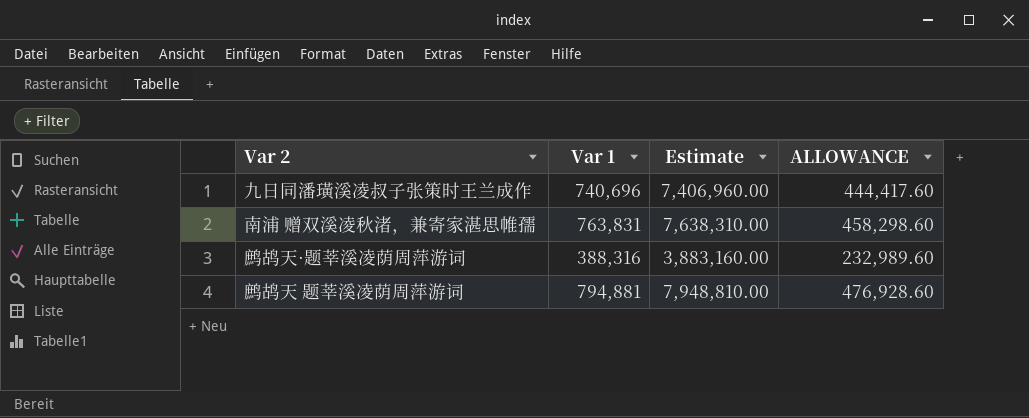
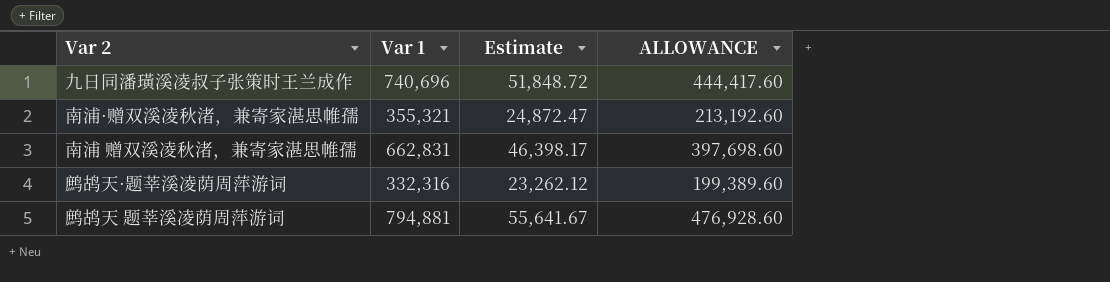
column Estimate | formula: [Var 1] * 10 -> [Var 1] * 0.07
row 南浦·赠双溪凌秋渚，兼寄家湛思帷孺: none -> 355,321 | 24,872.47 | 213,192.60
南浦 赠双溪凌秋渚，兼寄家湛思帷孺 | Var 1: 763,831 -> 662,831
南浦 赠双溪凌秋渚，兼寄家湛思帷孺 | ALLOWANCE: 458,298.60 -> 397,698.60
鹧鸪天·题莘溪凌荫周萍游词 | Var 1: 388,316 -> 332,316
鹧鸪天·题莘溪凌荫周萍游词 | ALLOWANCE: 232,989.60 -> 199,389.60

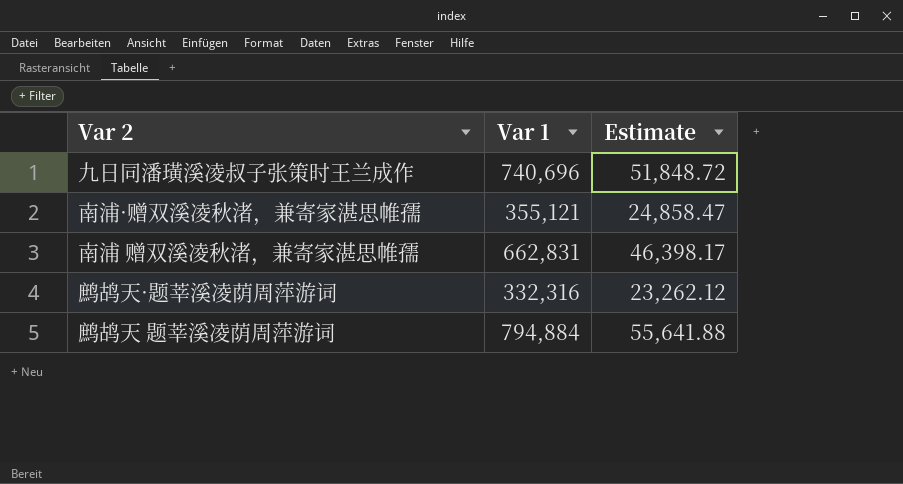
column ALLOWANCE | formula: [Var 1] * 0.6 -> none
南浦·赠双溪凌秋渚，兼寄家湛思帷孺 | Var 1: 355,321 -> 355,121
南浦·赠双溪凌秋渚，兼寄家湛思帷孺 | Estimate: 24,872.47 -> 24,858.47
鹧鸪天 题莘溪凌荫周萍游词 | Var 1: 794,881 -> 794,884
鹧鸪天 题莘溪凌荫周萍游词 | Estimate: 55,641.67 -> 55,641.88

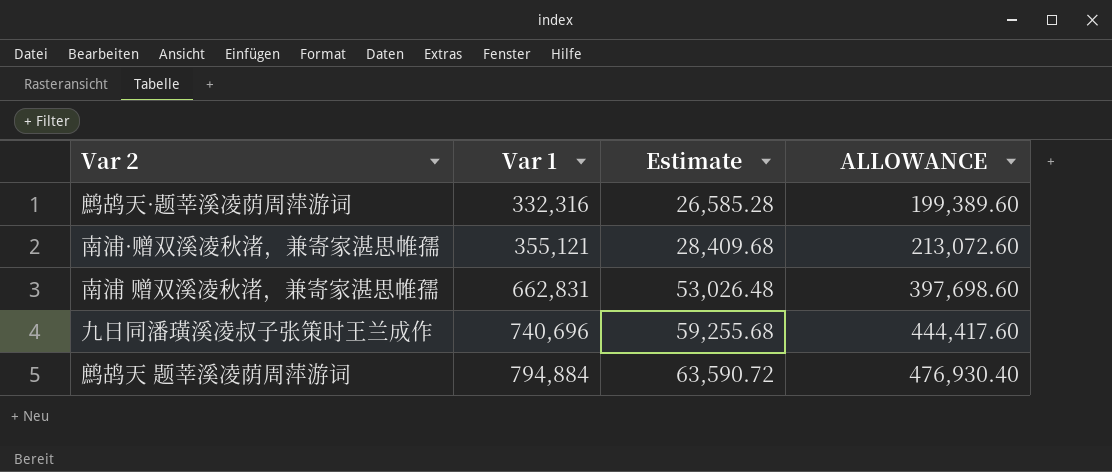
row order: none -> Var 1 ascending
column Estimate | formula: [Var 1] * 0.07 -> [Var 1] * 0.08
column ALLOWANCE | formula: none -> [Var 1] * 0.6

